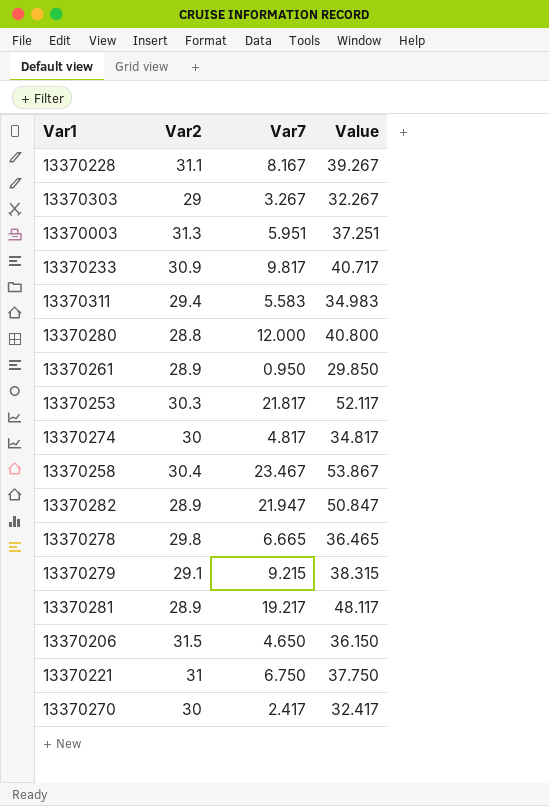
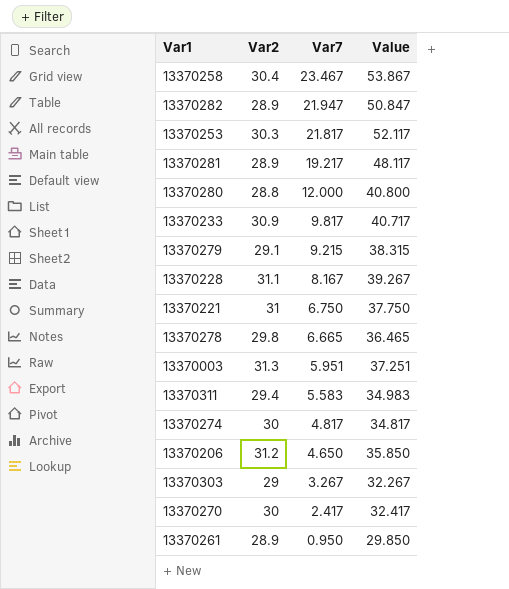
row order: none -> Var7 descending
13370206 | Var2: 31.5 -> 31.2
13370206 | Value: 36.150 -> 35.850

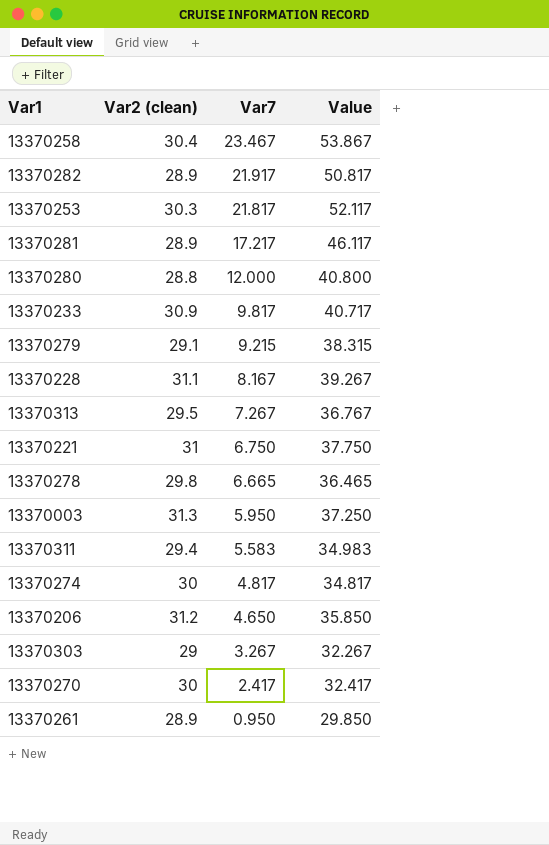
column name: Var2 -> Var2 (clean)
13370282 | Var7: 21.947 -> 21.917
13370282 | Value: 50.847 -> 50.817
13370281 | Var7: 19.217 -> 17.217
13370281 | Value: 48.117 -> 46.117
row 13370313: none -> 29.5 | 7.267 | 36.767
13370003 | Var7: 5.951 -> 5.950
13370003 | Value: 37.251 -> 37.250

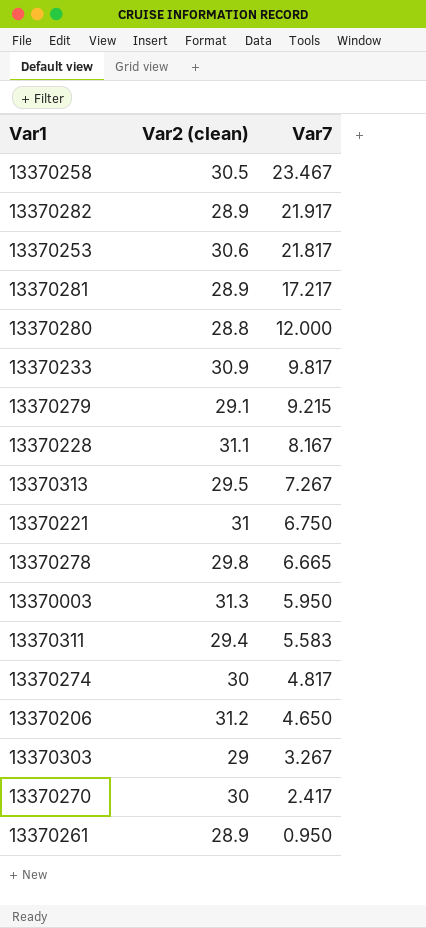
column Value | formula: [Var2 (clean)] + [Var7] -> none
13370258 | Var2 (clean): 30.4 -> 30.5
13370253 | Var2 (clean): 30.3 -> 30.6

